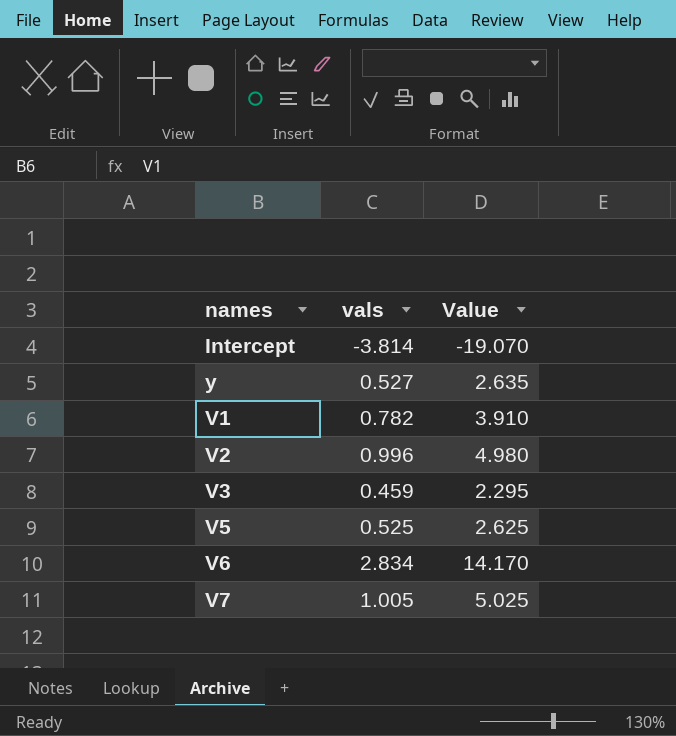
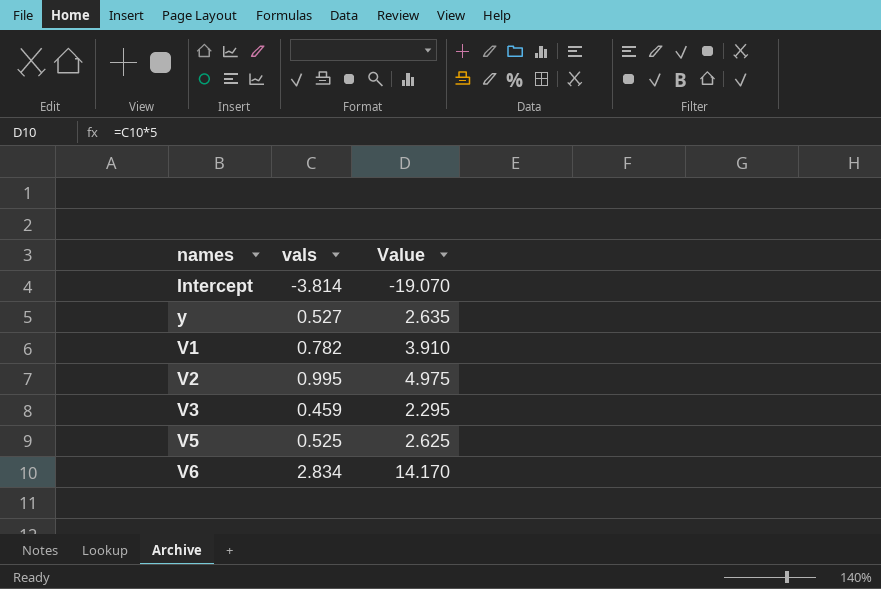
row V7: 1.005 | 5.025 -> none
V2 | vals: 0.996 -> 0.995
V2 | Value: 4.980 -> 4.975

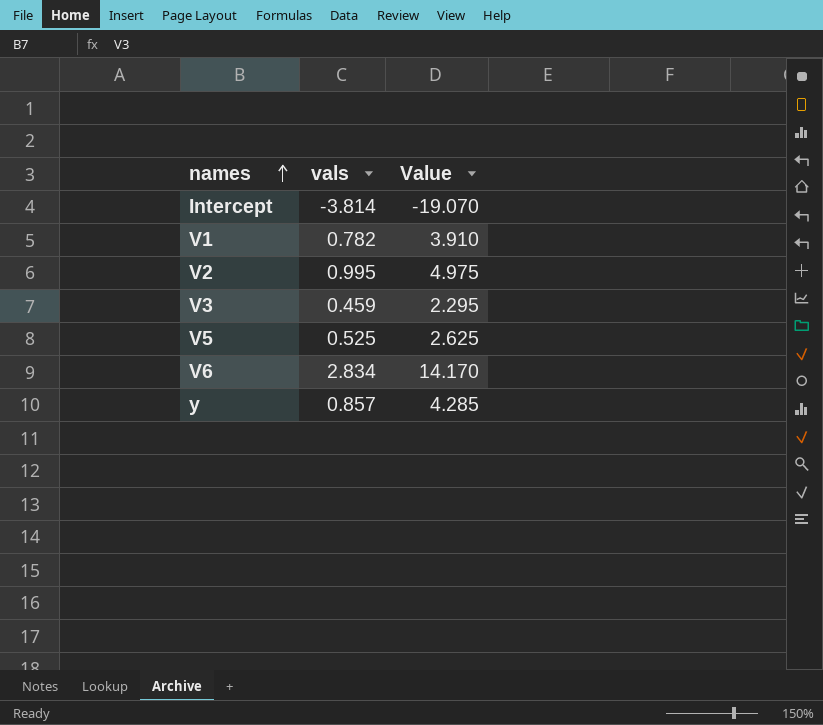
row order: none -> names ascending
y | vals: 0.527 -> 0.857
y | Value: 2.635 -> 4.285

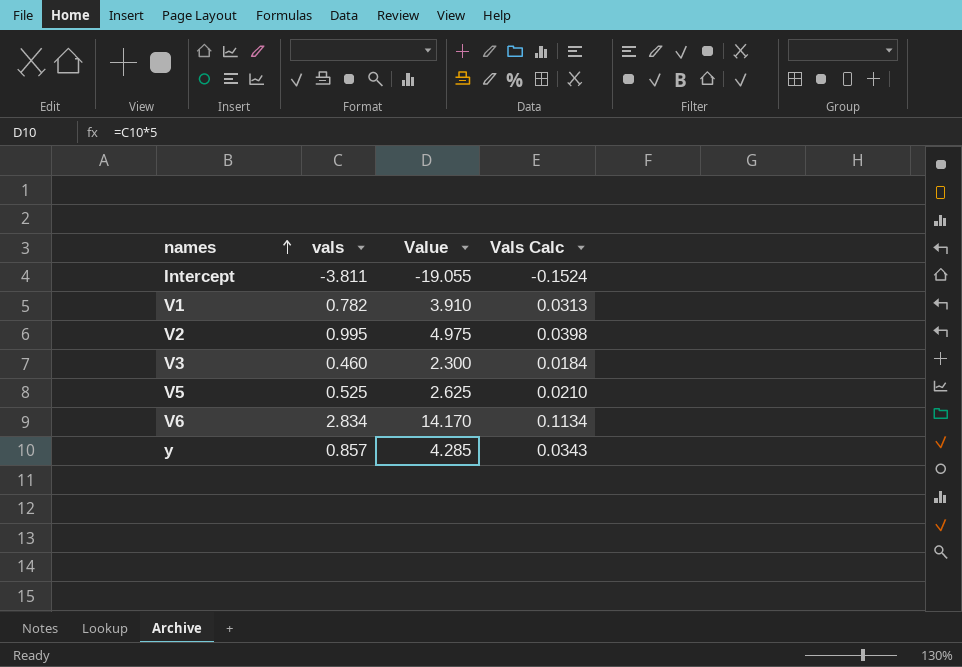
column Vals Calc | formula: none -> [vals] * 0.04
Intercept | vals: -3.814 -> -3.811
Intercept | Value: -19.070 -> -19.055
V3 | vals: 0.459 -> 0.460
V3 | Value: 2.295 -> 2.300

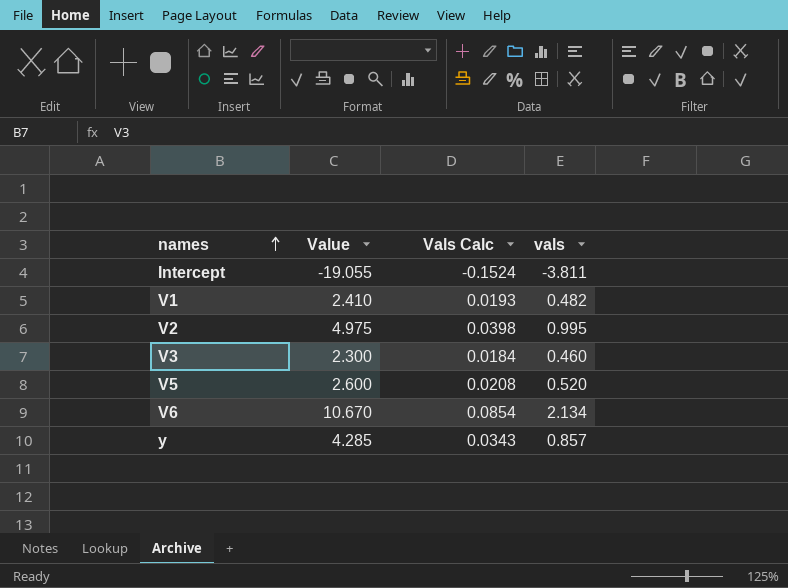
column vals | position: 2 -> 4
V1 | Value: 3.910 -> 2.410
V1 | Vals Calc: 0.0313 -> 0.0193
V1 | vals: 0.782 -> 0.482
V5 | Value: 2.625 -> 2.600
V5 | Vals Calc: 0.0210 -> 0.0208
V5 | vals: 0.525 -> 0.520
V6 | Value: 14.170 -> 10.670
V6 | Vals Calc: 0.1134 -> 0.0854
V6 | vals: 2.834 -> 2.134

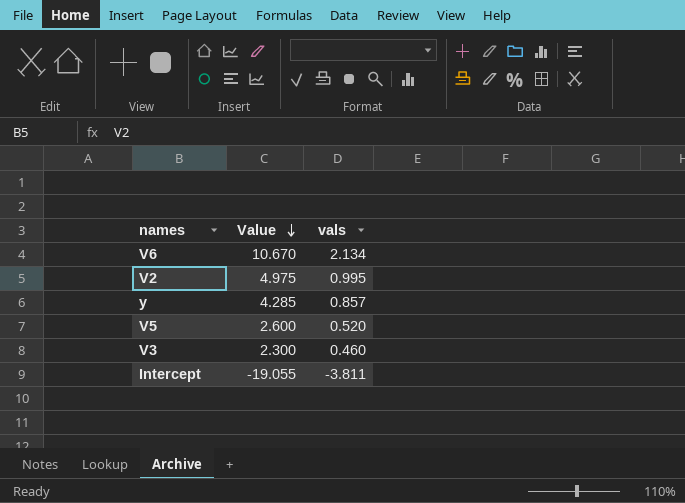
row order: names ascending -> Value descending
column Vals Calc | formula: [vals] * 0.04 -> none
row V1: 2.410 | 0.0193 | 0.482 -> none

